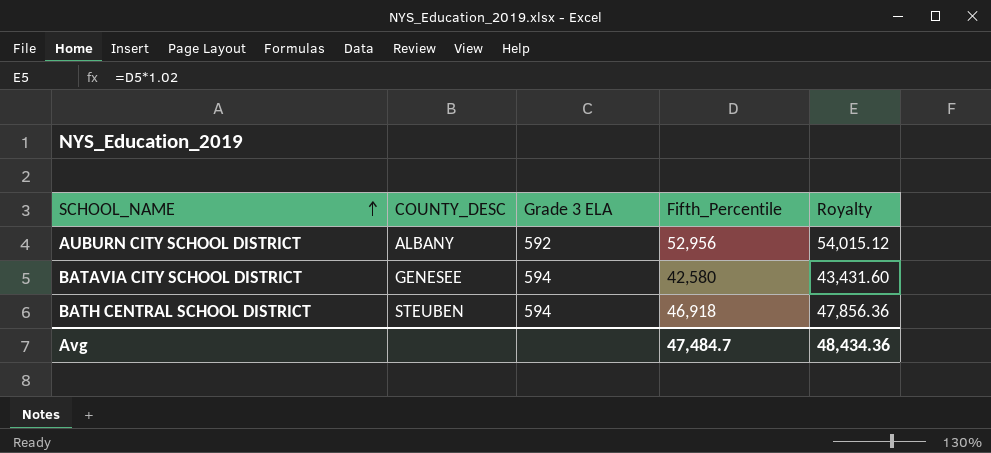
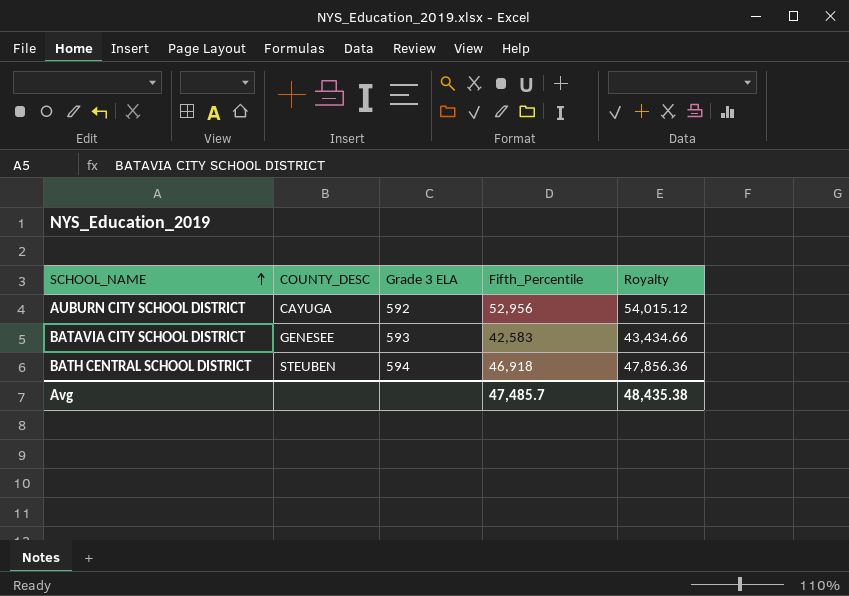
AUBURN CITY SCHOOL DISTRICT | COUNTY_DESC: ALBANY -> CAYUGA
BATAVIA CITY SCHOOL DISTRICT | Grade 3 ELA: 594 -> 593
BATAVIA CITY SCHOOL DISTRICT | Fifth_Percentile: 42,580 -> 42,583
BATAVIA CITY SCHOOL DISTRICT | Royalty: 43,431.60 -> 43,434.66
Avg | Fifth_Percentile: 47,484.7 -> 47,485.7
Avg | Royalty: 48,434.36 -> 48,435.38

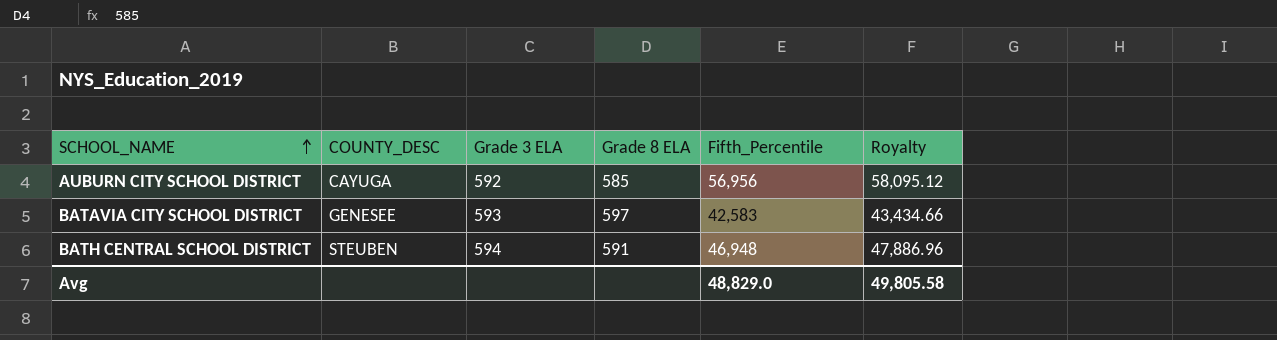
column Grade 8 ELA | position: none -> 4
AUBURN CITY SCHOOL DISTRICT | Fifth_Percentile: 52,956 -> 56,956
AUBURN CITY SCHOOL DISTRICT | Royalty: 54,015.12 -> 58,095.12
BATH CENTRAL SCHOOL DISTRICT | Fifth_Percentile: 46,918 -> 46,948
BATH CENTRAL SCHOOL DISTRICT | Royalty: 47,856.36 -> 47,886.96
Avg | Fifth_Percentile: 47,485.7 -> 48,829.0
Avg | Royalty: 48,435.38 -> 49,805.58

